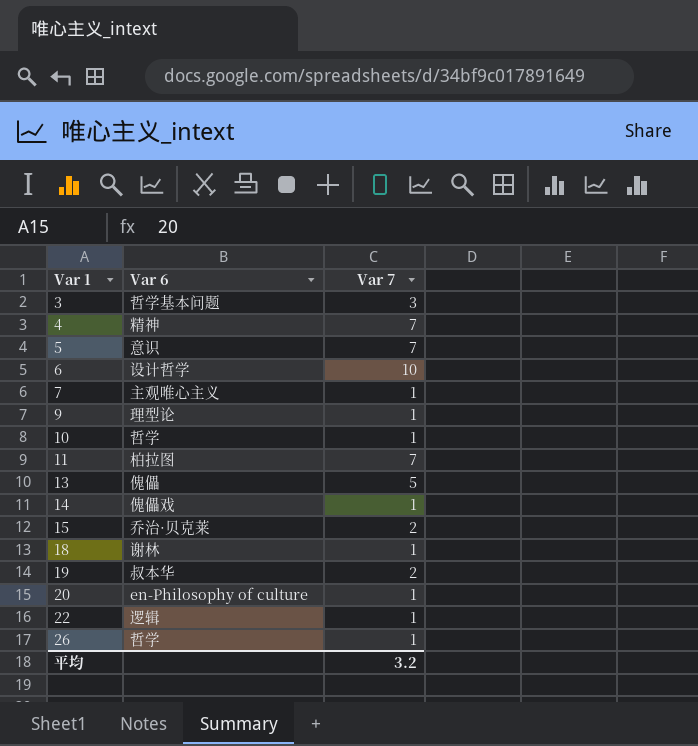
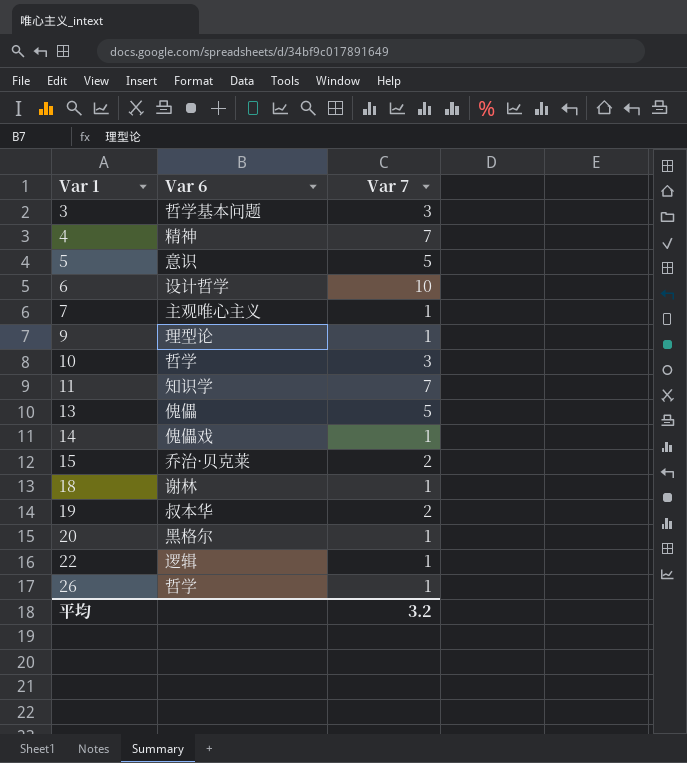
5 | Var 7: 7 -> 5
10 | Var 7: 1 -> 3
11 | Var 6: 柏拉图 -> 知识学
20 | Var 6: en-Philosophy of culture -> 黑格尔

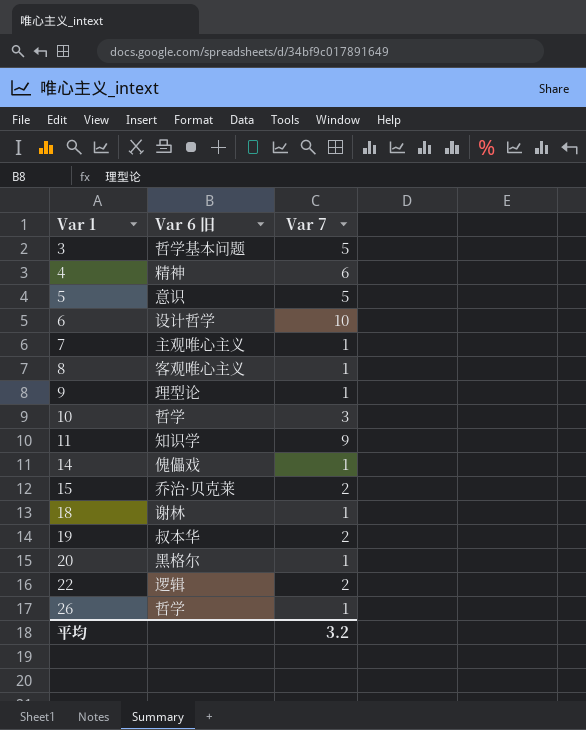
column name: Var 6 -> Var 6 旧
row 13: 傀儡 | 5 -> none
3 | Var 7: 3 -> 5
4 | Var 7: 7 -> 6
row 8: none -> 客观唯心主义 | 1
11 | Var 7: 7 -> 9
22 | Var 7: 1 -> 2

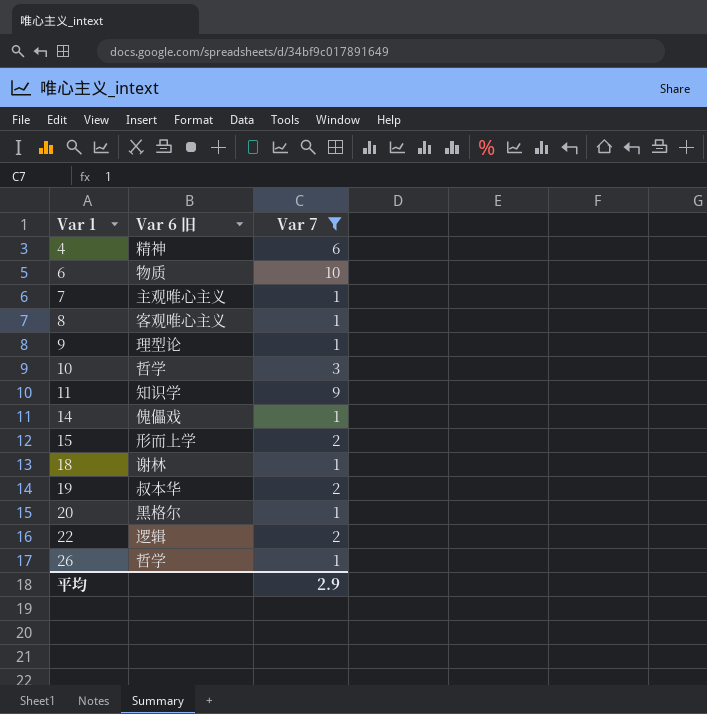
filter: none -> Var 7 != 5
6 | Var 6 旧: 设计哲学 -> 物质
15 | Var 6 旧: 乔治·贝克莱 -> 形而上学
平均 | Var 7: 3.2 -> 2.9

